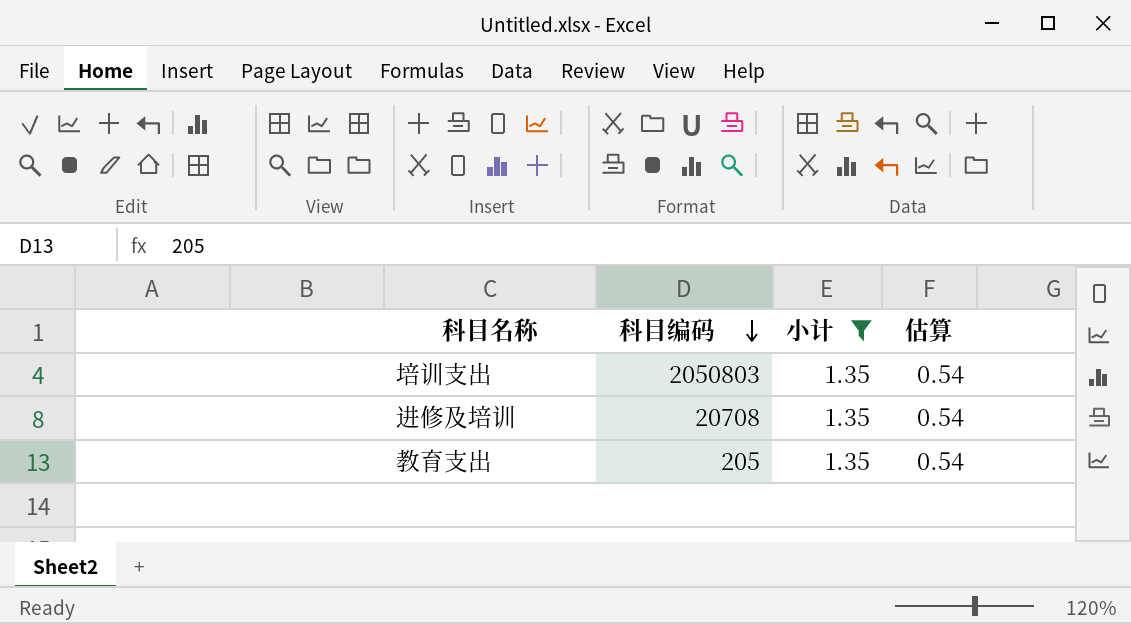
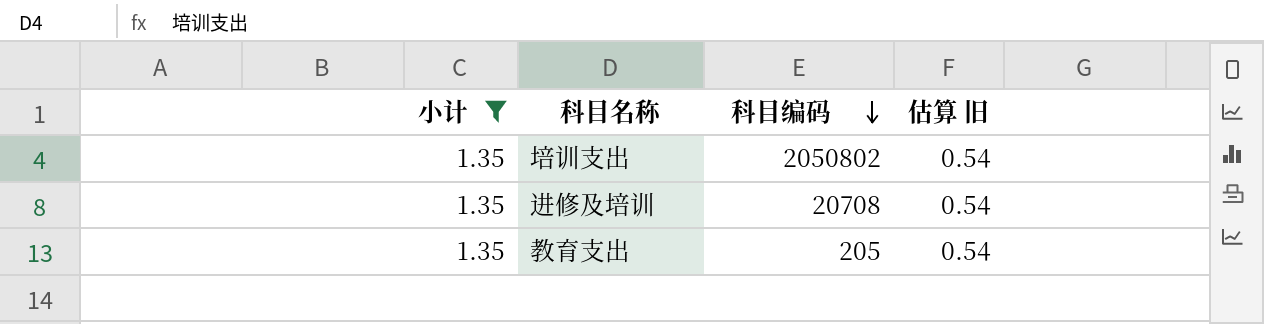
column 小计 | position: 3 -> 1
column name: 估算 -> 估算 旧
培训支出 | 科目编码: 2050803 -> 2050802

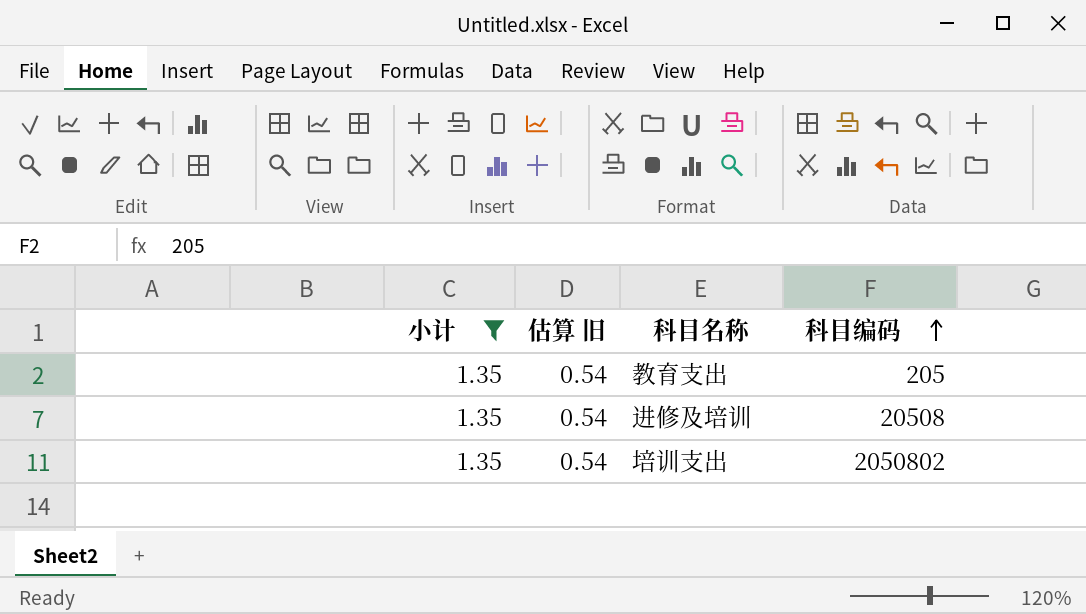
row order: 科目编码 descending -> 科目编码 ascending
column 估算 旧 | position: 4 -> 2
进修及培训 | 科目编码: 20708 -> 20508

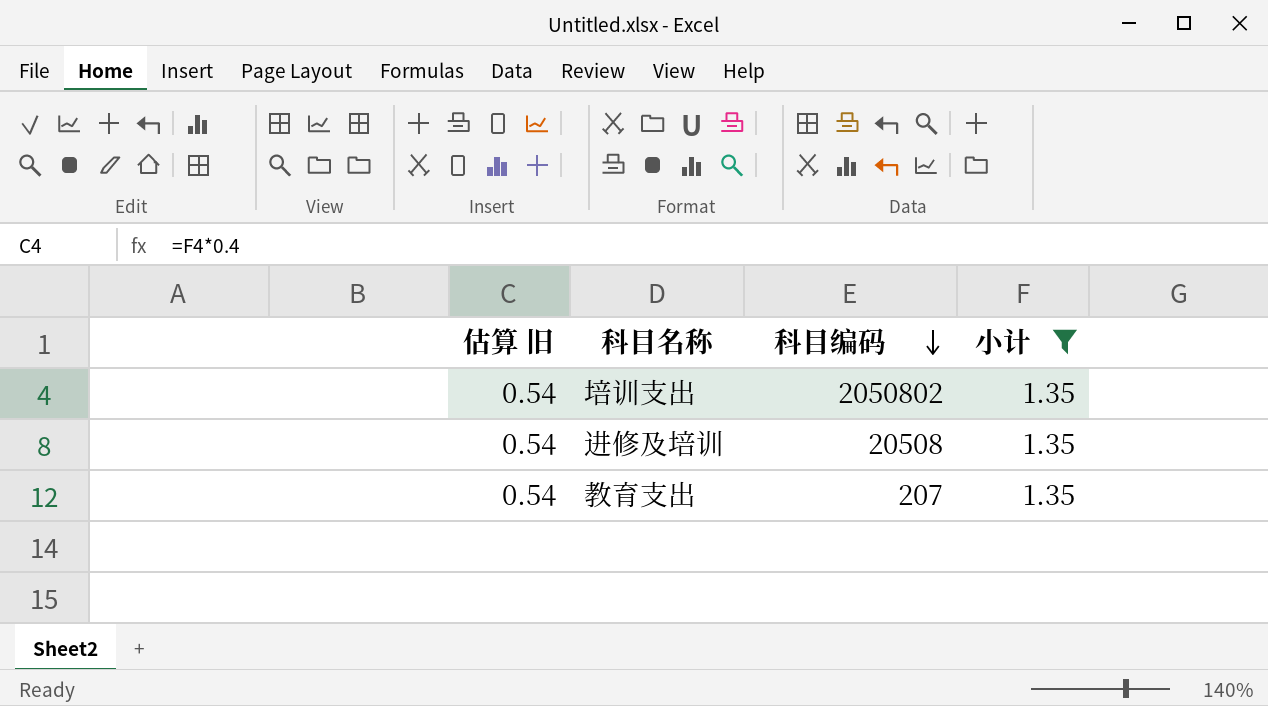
row order: 科目编码 ascending -> 科目编码 descending
column 小计 | position: 1 -> 4
教育支出 | 科目编码: 205 -> 207

